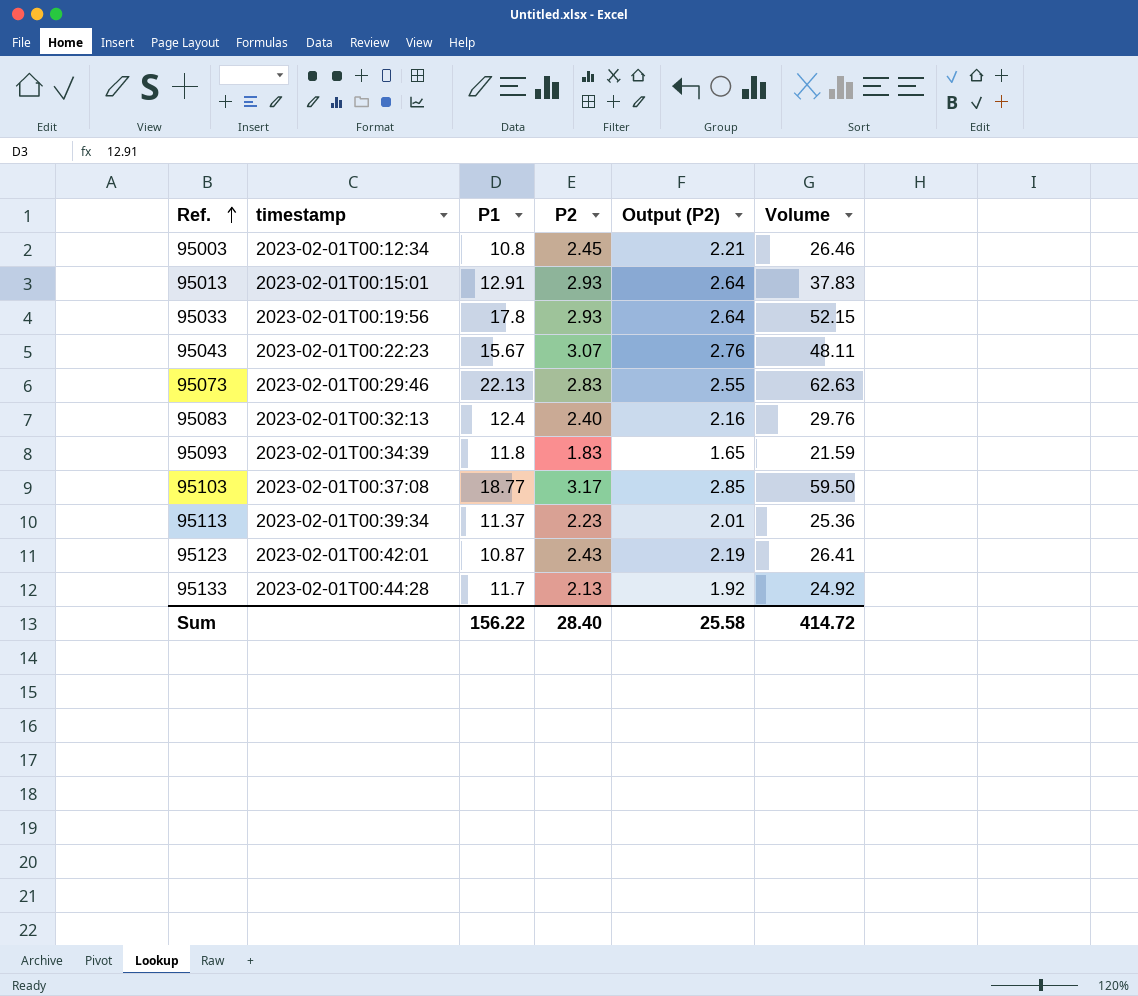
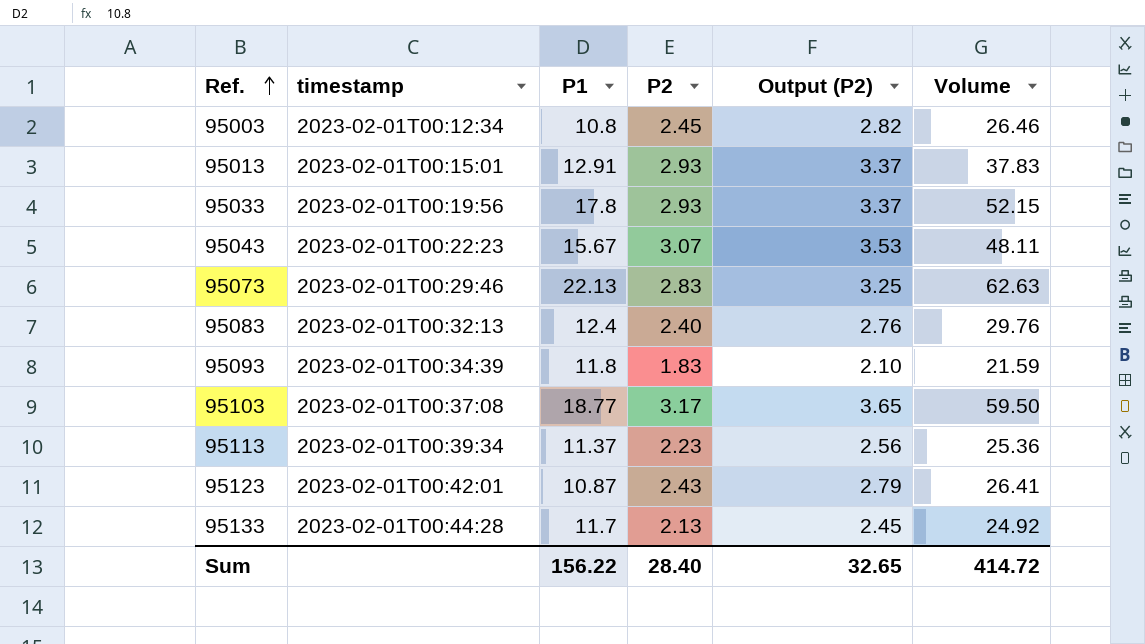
column Output (P2) | formula: [P2] * 0.9 -> [P2] * 1.15
Sum | Output (P2): 25.58 -> 32.65

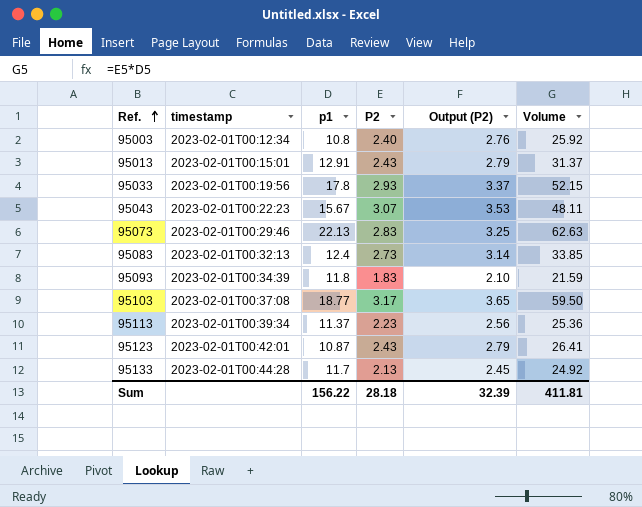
column name: P1 -> p1
95003 | P2: 2.45 -> 2.40
95003 | Output (P2): 2.82 -> 2.76
95003 | Volume: 26.46 -> 25.92
95013 | P2: 2.93 -> 2.43
95013 | Output (P2): 3.37 -> 2.79
95013 | Volume: 37.83 -> 31.37
95083 | P2: 2.40 -> 2.73
95083 | Output (P2): 2.76 -> 3.14
95083 | Volume: 29.76 -> 33.85
Sum | P2: 28.40 -> 28.18
Sum | Output (P2): 32.65 -> 32.39
Sum | Volume: 414.72 -> 411.81

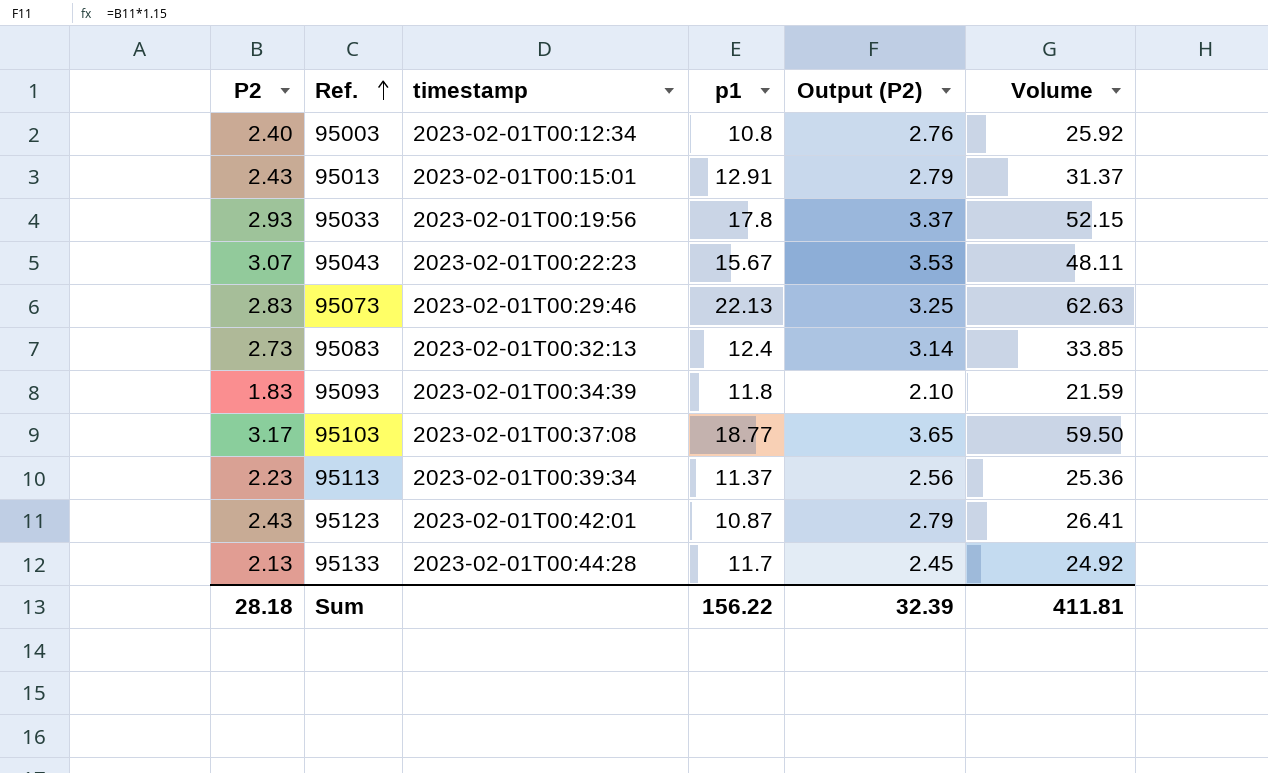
column P2 | position: 4 -> 1

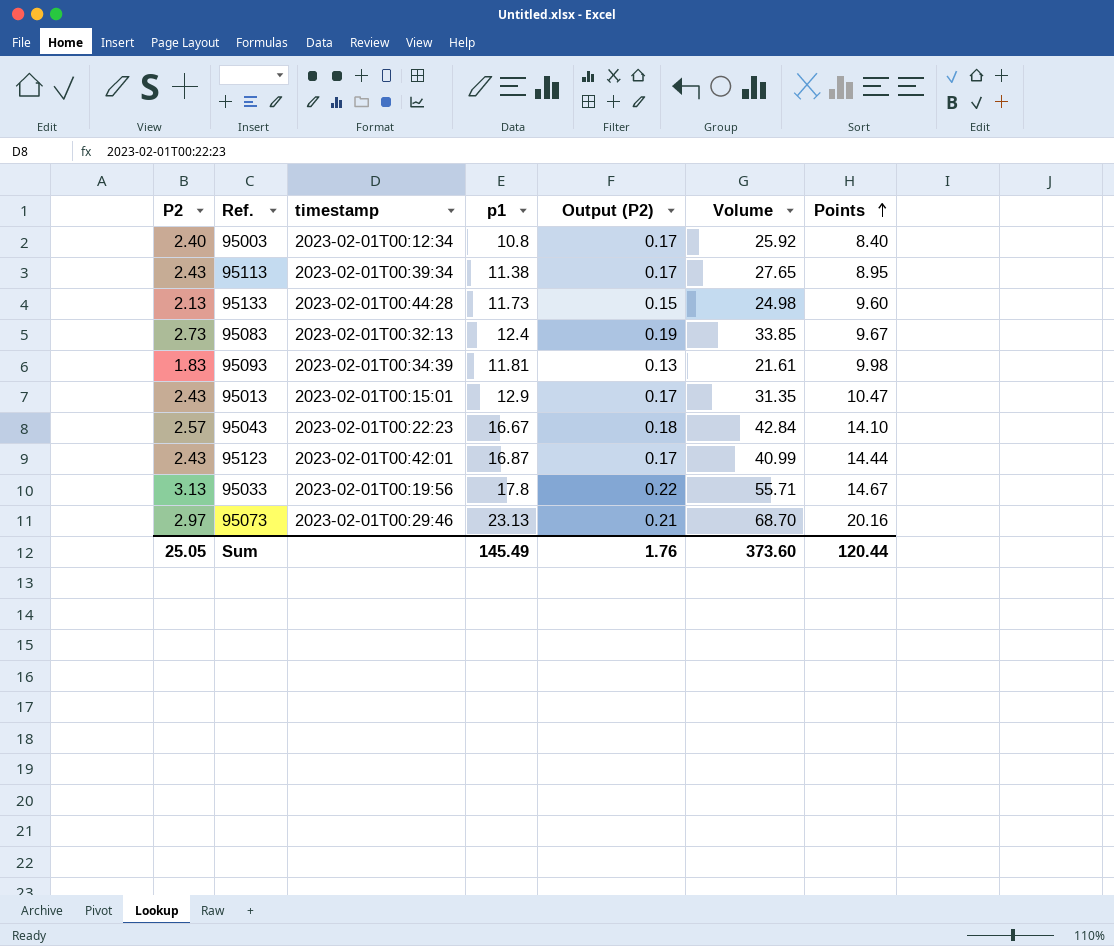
row order: Ref. ascending -> Points ascending
column Output (P2) | formula: [P2] * 1.15 -> [P2] * 0.07
column Points | formula: none -> [p1] - [P2]
row 95103: 3.17 | 2023-02-01T00:37:08 | 18.77 | 3.65 | 59.50 -> none
95113 | P2: 2.23 -> 2.43
95113 | p1: 11.37 -> 11.38
95113 | Volume: 25.36 -> 27.65
95133 | p1: 11.7 -> 11.73
95133 | Volume: 24.92 -> 24.98
95093 | p1: 11.8 -> 11.81
95093 | Volume: 21.59 -> 21.61
95013 | p1: 12.91 -> 12.9
95013 | Volume: 31.37 -> 31.35
95043 | P2: 3.07 -> 2.57
95043 | p1: 15.67 -> 16.67
95043 | Volume: 48.11 -> 42.84
95123 | p1: 10.87 -> 16.87
95123 | Volume: 26.41 -> 40.99
95033 | P2: 2.93 -> 3.13
95033 | Volume: 52.15 -> 55.71
95073 | P2: 2.83 -> 2.97
95073 | p1: 22.13 -> 23.13
95073 | Volume: 62.63 -> 68.70
Sum | P2: 28.18 -> 25.05
Sum | p1: 156.22 -> 145.49
Sum | Output (P2): 32.39 -> 1.76
Sum | Volume: 411.81 -> 373.60

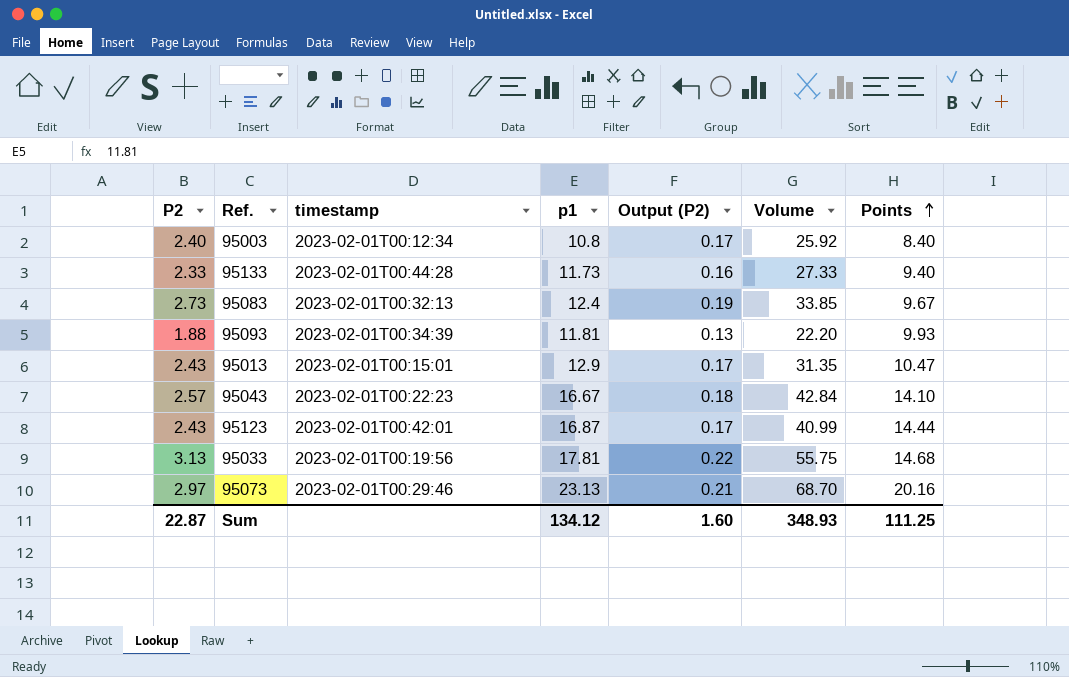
row 95113: 2.43 | 2023-02-01T00:39:34 | 11.38 | 0.17 | 27.65 | 8.95 -> none
95133 | P2: 2.13 -> 2.33
95133 | Output (P2): 0.15 -> 0.16
95133 | Volume: 24.98 -> 27.33
95133 | Points: 9.60 -> 9.40
95093 | P2: 1.83 -> 1.88
95093 | Volume: 21.61 -> 22.20
95093 | Points: 9.98 -> 9.93
95033 | p1: 17.8 -> 17.81
95033 | Volume: 55.71 -> 55.75
95033 | Points: 14.67 -> 14.68
Sum | P2: 25.05 -> 22.87
Sum | p1: 145.49 -> 134.12
Sum | Output (P2): 1.76 -> 1.60
Sum | Volume: 373.60 -> 348.93
Sum | Points: 120.44 -> 111.25

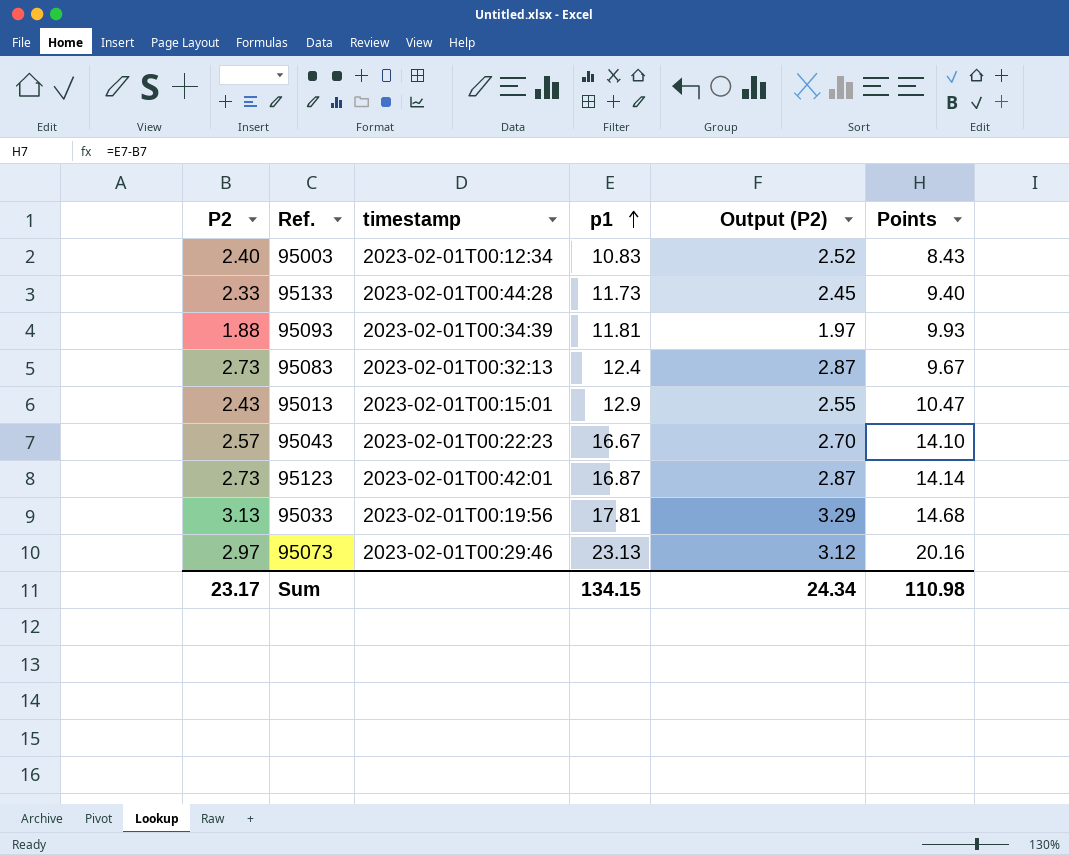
row order: Points ascending -> p1 ascending
column Volume | formula: [P2] * [p1] -> none
column Output (P2) | formula: [P2] * 0.07 -> [P2] * 1.05
95003 | p1: 10.8 -> 10.83
95003 | Points: 8.40 -> 8.43
95123 | P2: 2.43 -> 2.73
95123 | Points: 14.44 -> 14.14
Sum | P2: 22.87 -> 23.17
Sum | p1: 134.12 -> 134.15
Sum | Output (P2): 1.60 -> 24.34
Sum | Points: 111.25 -> 110.98

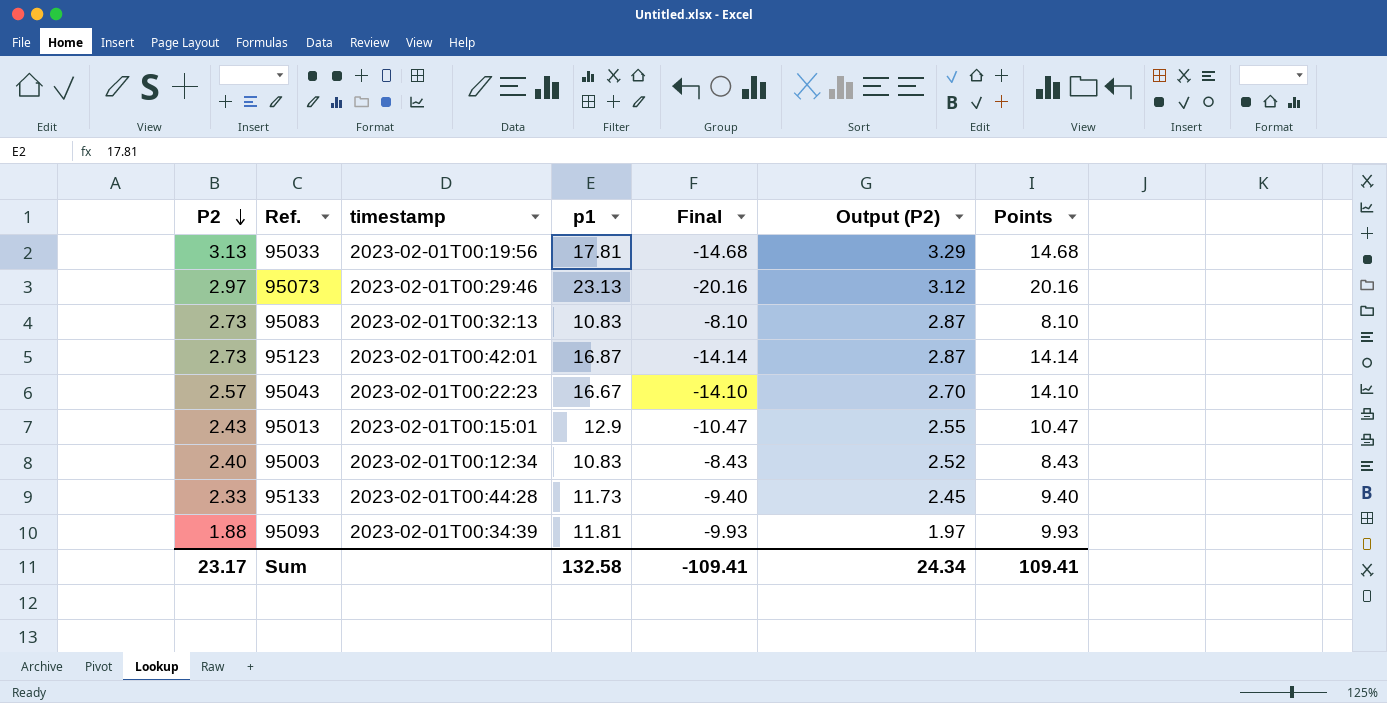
row order: p1 ascending -> P2 descending
column Final | formula: none -> [P2] - [p1]
95083 | p1: 12.4 -> 10.83
95083 | Points: 9.67 -> 8.10
Sum | p1: 134.15 -> 132.58
Sum | Points: 110.98 -> 109.41

